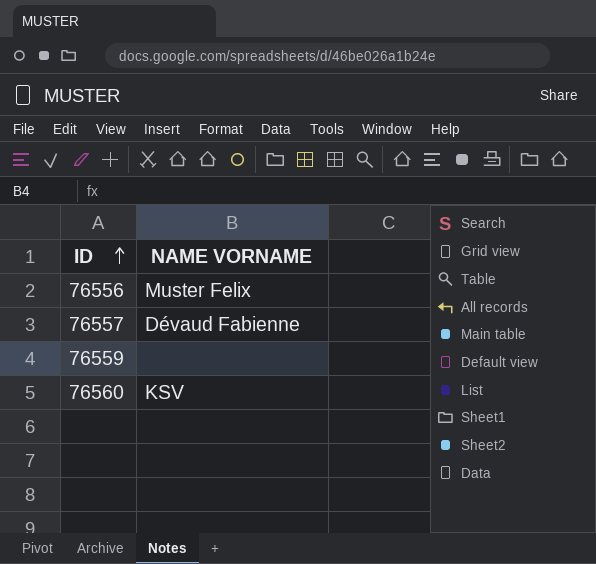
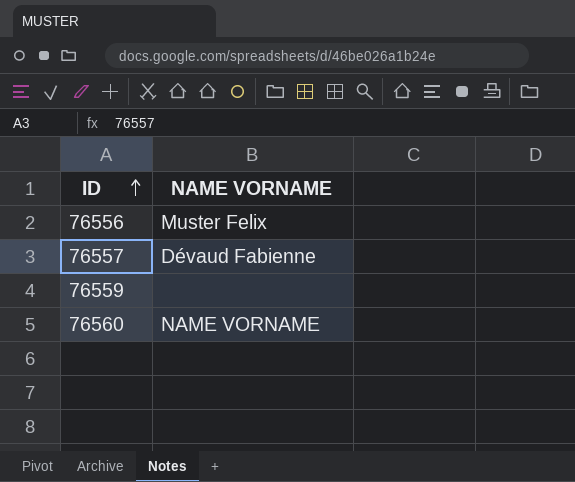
76560 | NAME VORNAME: KSV -> NAME VORNAME

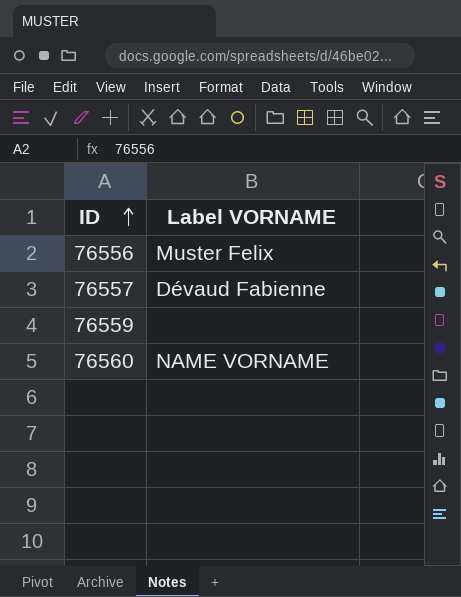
column name: NAME VORNAME -> Label VORNAME

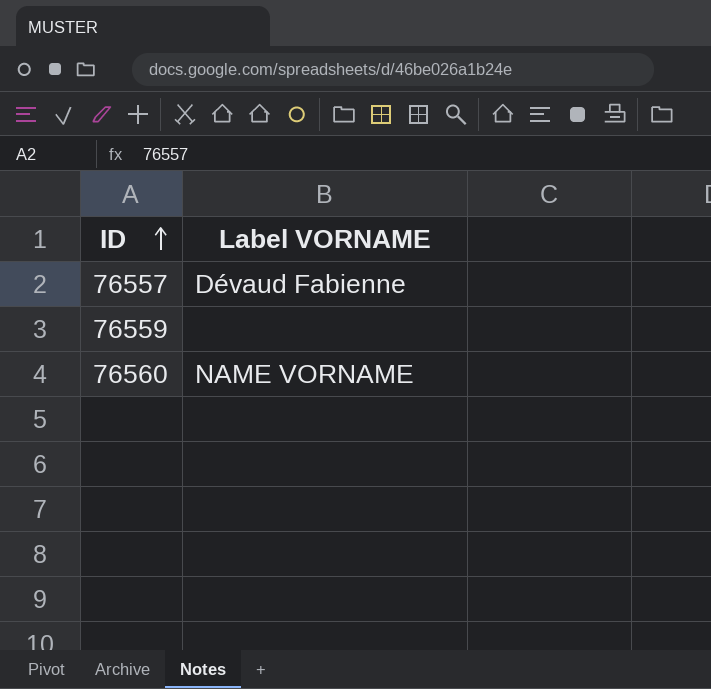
row 76556: Muster Felix -> none

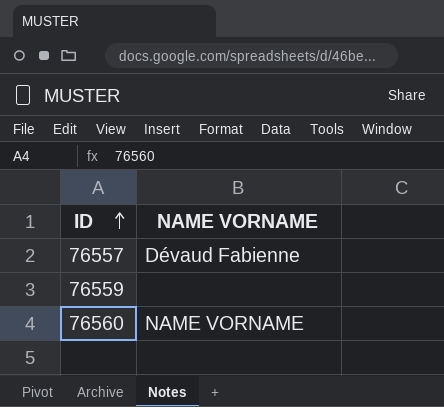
column name: Label VORNAME -> NAME VORNAME

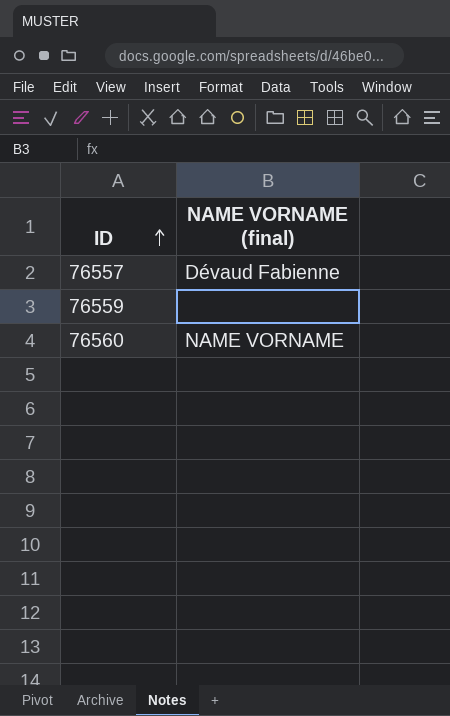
column name: NAME VORNAME -> NAME VORNAME (final)

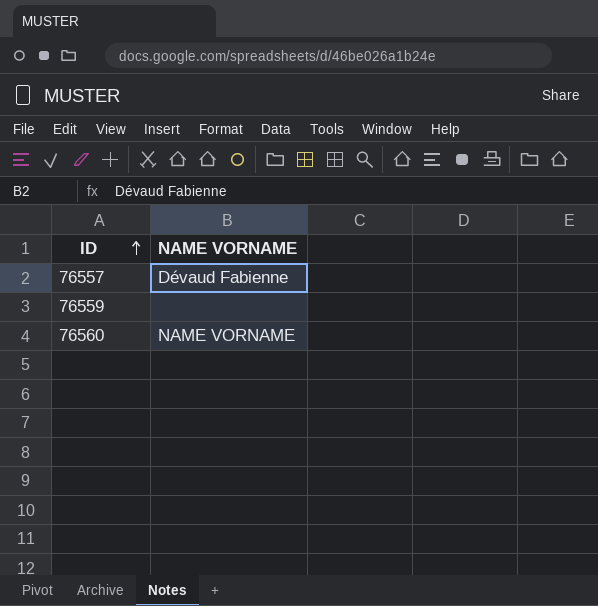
column name: NAME VORNAME (final) -> NAME VORNAME

